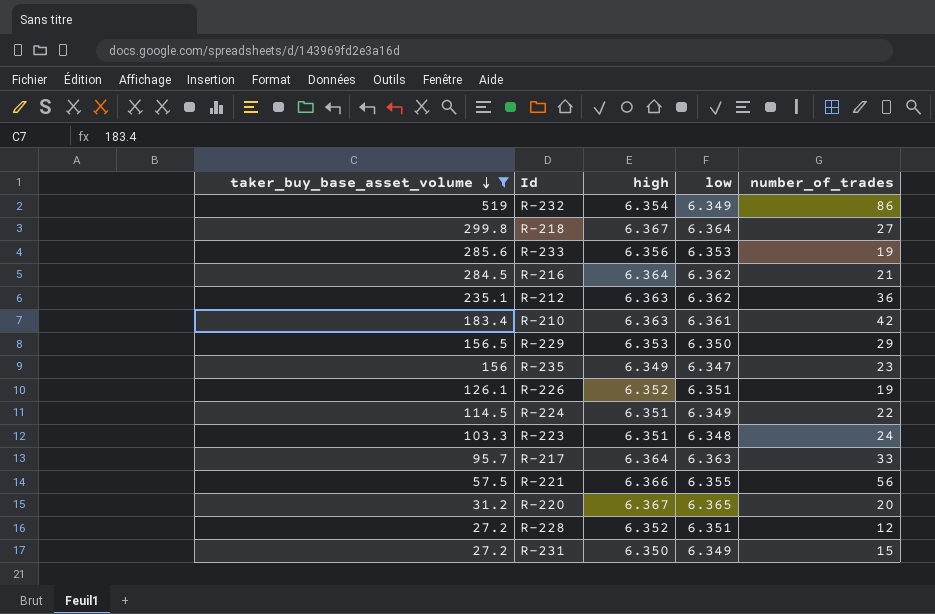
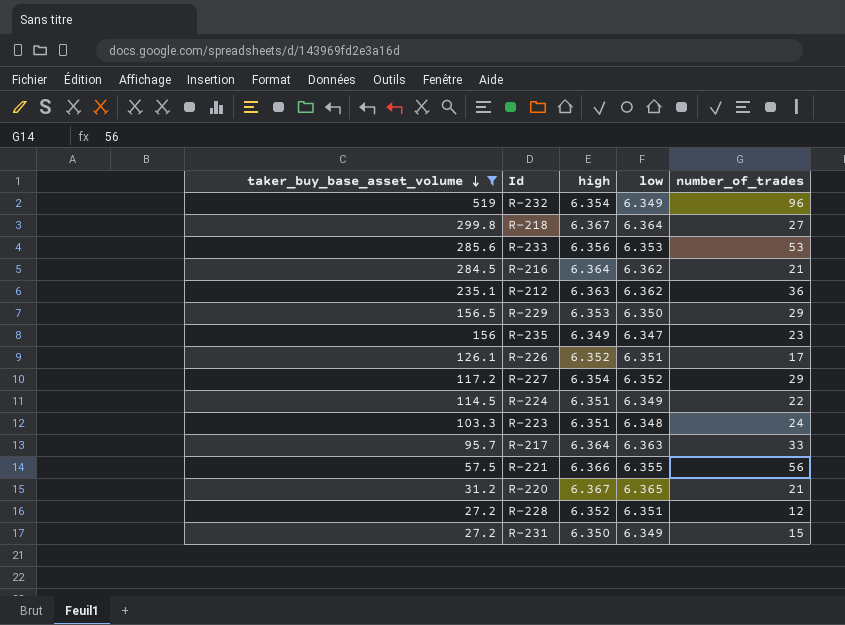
row R-210: 183.4 | 6.363 | 6.361 | 42 -> none
R-232 | number_of_trades: 86 -> 96
R-233 | number_of_trades: 19 -> 53
R-226 | number_of_trades: 19 -> 17
row R-227: none -> 117.2 | 6.354 | 6.352 | 29
R-220 | number_of_trades: 20 -> 21

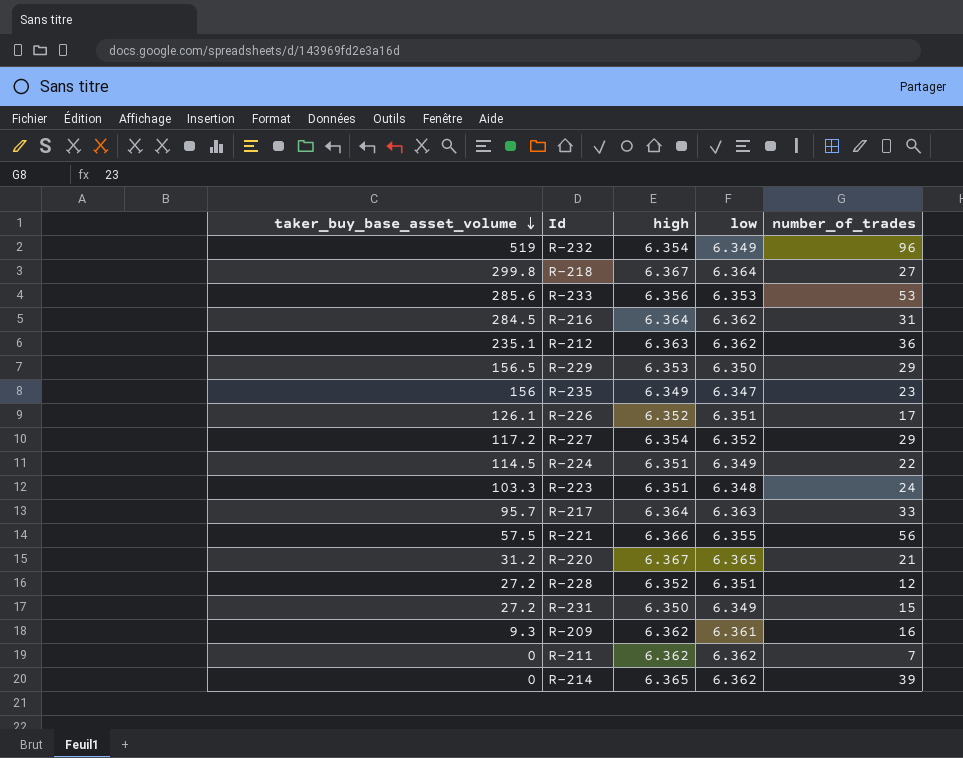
filter: taker_buy_base_asset_volume >= 27.2 -> none
R-216 | number_of_trades: 21 -> 31

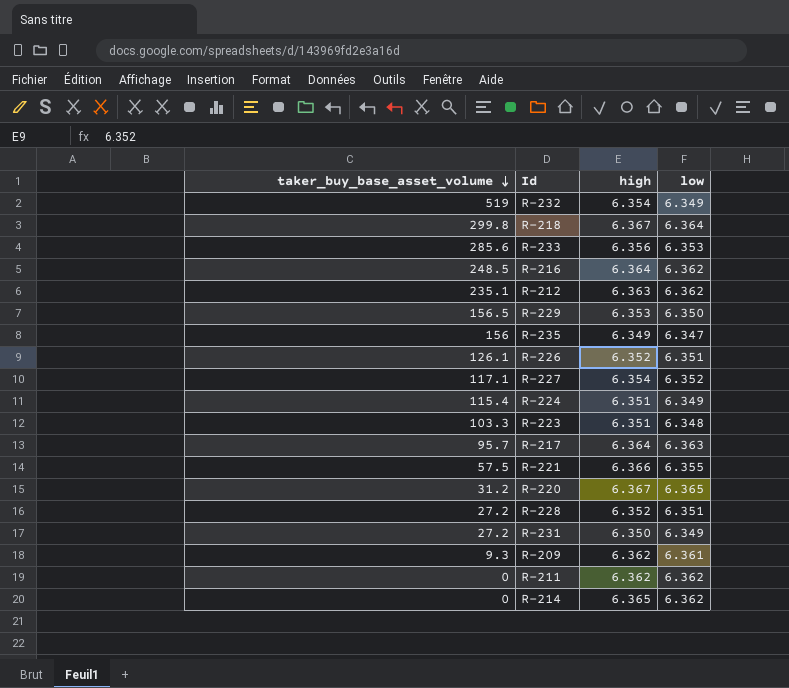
column number_of_trades | position: 5 -> none
R-216 | taker_buy_base_asset_volume: 284.5 -> 248.5
R-227 | taker_buy_base_asset_volume: 117.2 -> 117.1
R-224 | taker_buy_base_asset_volume: 114.5 -> 115.4

